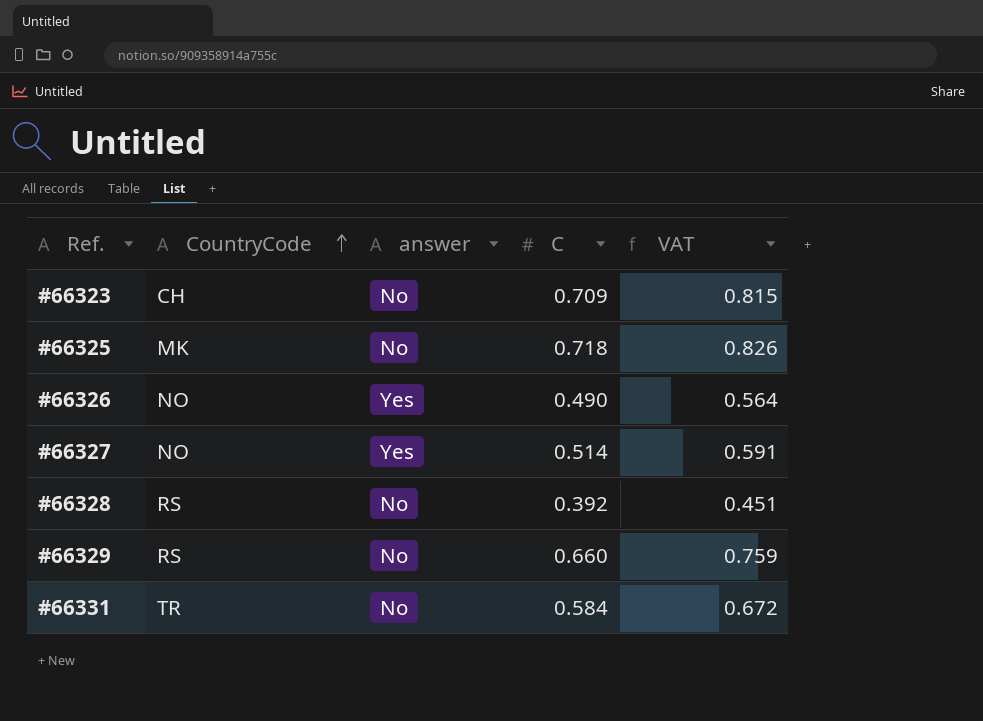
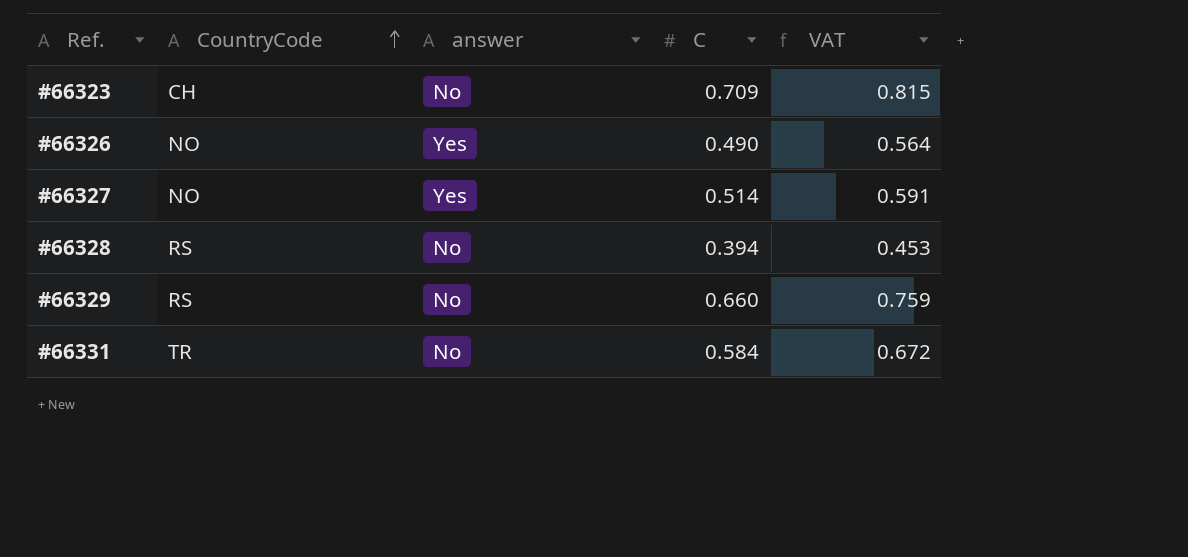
row #66325: MK | No | 0.718 | 0.826 -> none
#66328 | C: 0.392 -> 0.394
#66328 | VAT: 0.451 -> 0.453

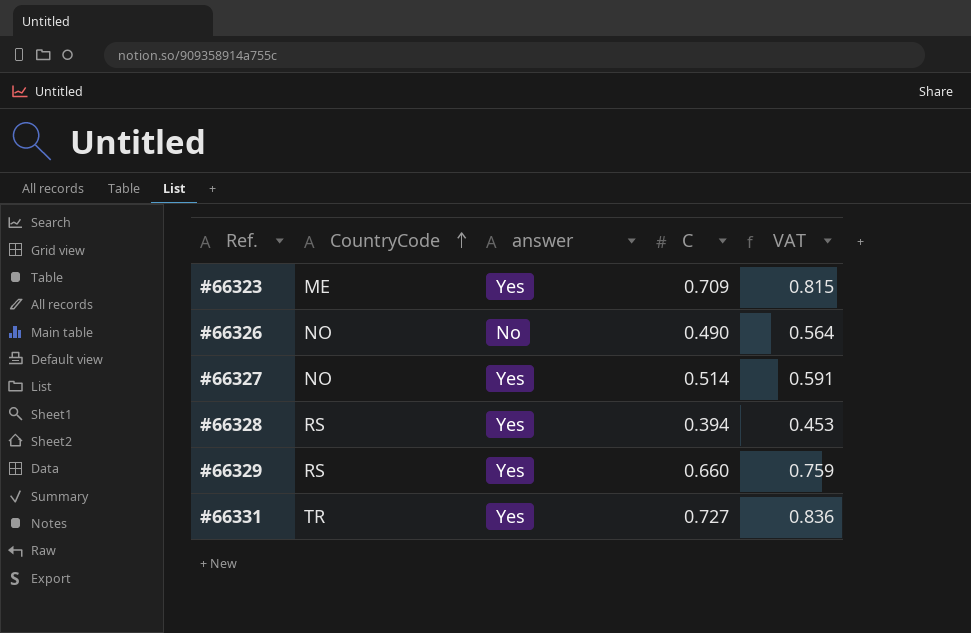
#66323 | CountryCode: CH -> ME
#66323 | answer: No -> Yes
#66326 | answer: Yes -> No
#66328 | answer: No -> Yes
#66329 | answer: No -> Yes
#66331 | answer: No -> Yes
#66331 | C: 0.584 -> 0.727
#66331 | VAT: 0.672 -> 0.836

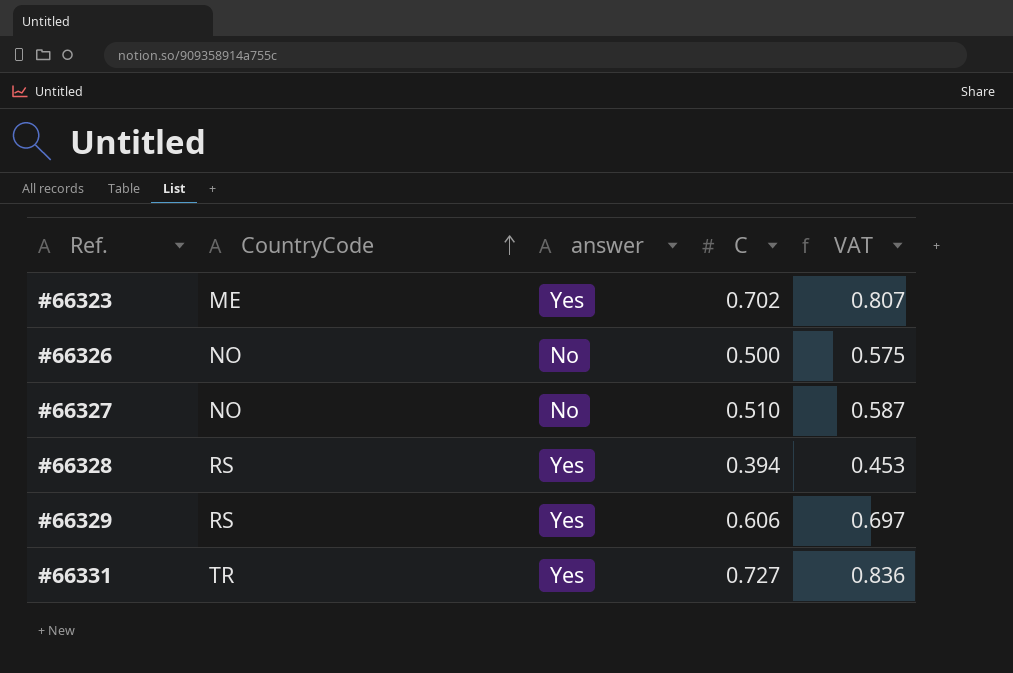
#66323 | C: 0.709 -> 0.702
#66323 | VAT: 0.815 -> 0.807
#66326 | C: 0.490 -> 0.500
#66326 | VAT: 0.564 -> 0.575
#66327 | answer: Yes -> No
#66327 | C: 0.514 -> 0.510
#66327 | VAT: 0.591 -> 0.587
#66329 | C: 0.660 -> 0.606
#66329 | VAT: 0.759 -> 0.697

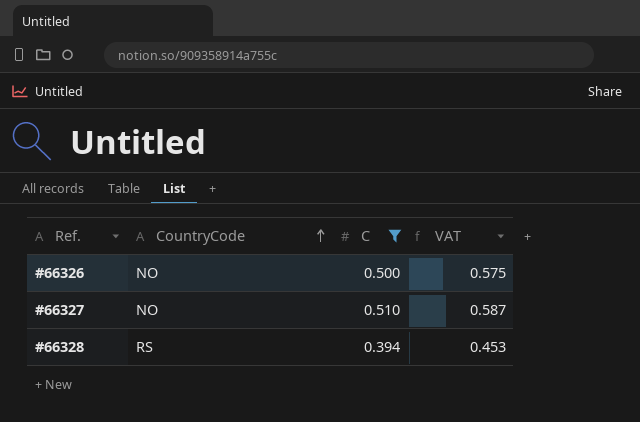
filter: none -> C <= 0.510
column answer | position: 3 -> none

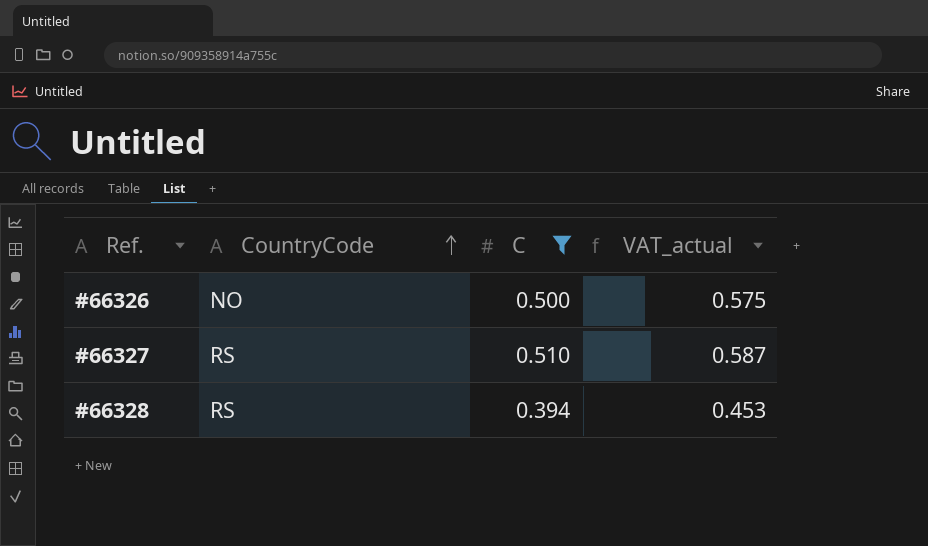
column name: VAT -> VAT_actual
#66327 | CountryCode: NO -> RS

